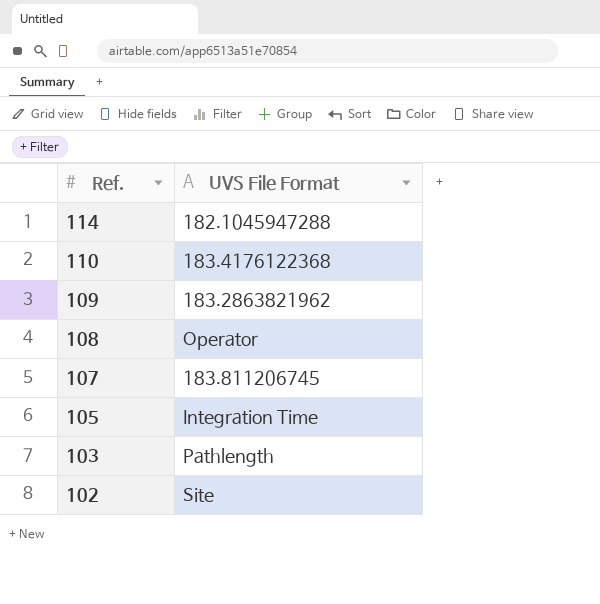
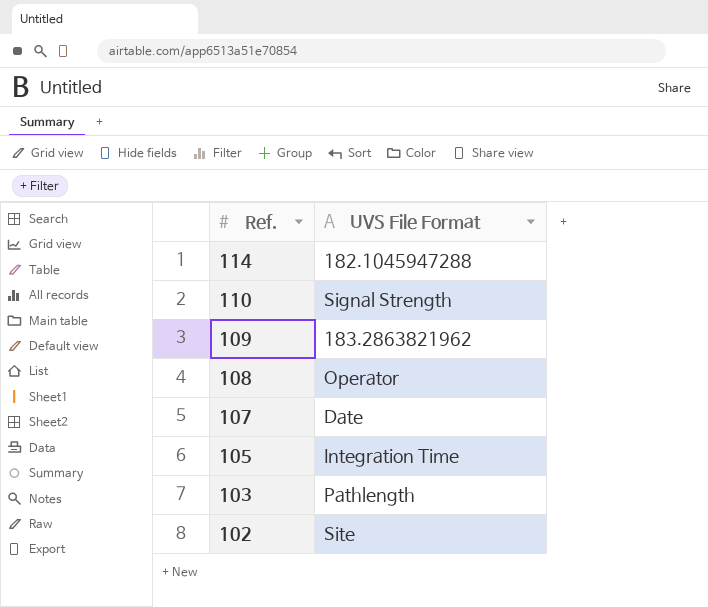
110 | UVS File Format: 183.4176122368 -> Signal Strength
107 | UVS File Format: 183.811206745 -> Date

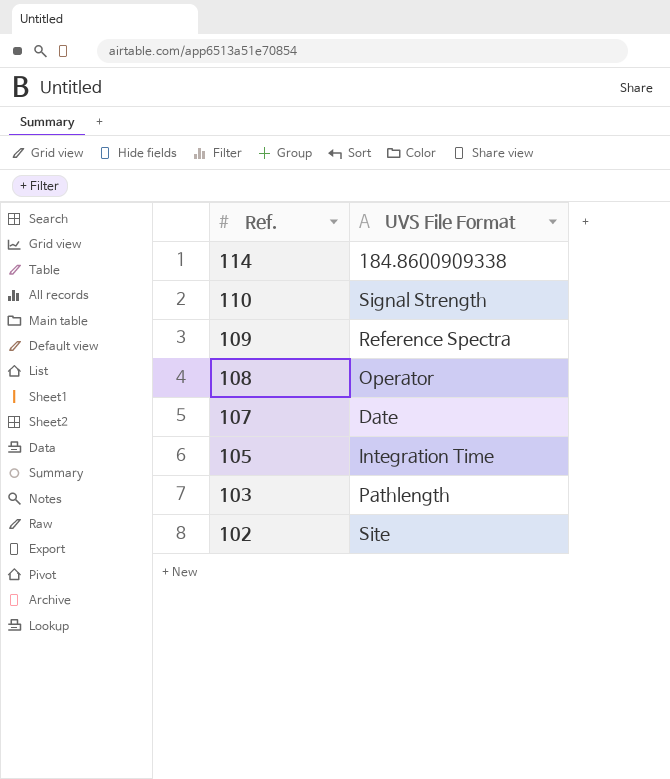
114 | UVS File Format: 182.1045947288 -> 184.8600909338
109 | UVS File Format: 183.2863821962 -> Reference Spectra

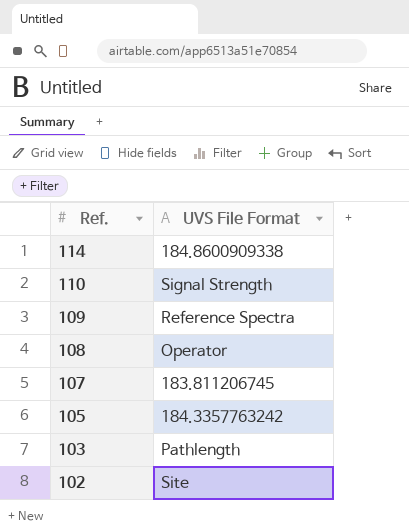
107 | UVS File Format: Date -> 183.811206745
105 | UVS File Format: Integration Time -> 184.3357763242

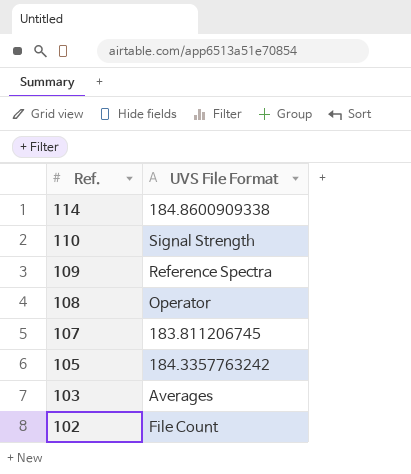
103 | UVS File Format: Pathlength -> Averages
102 | UVS File Format: Site -> File Count

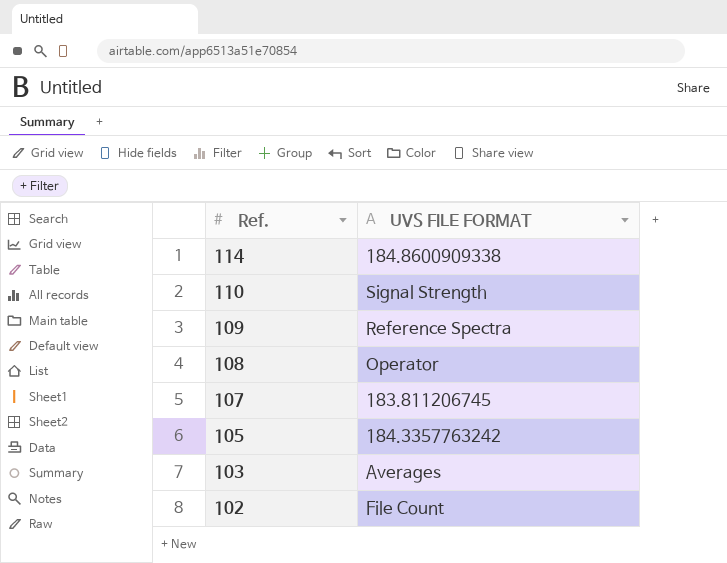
column name: UVS File Format -> UVS FILE FORMAT

